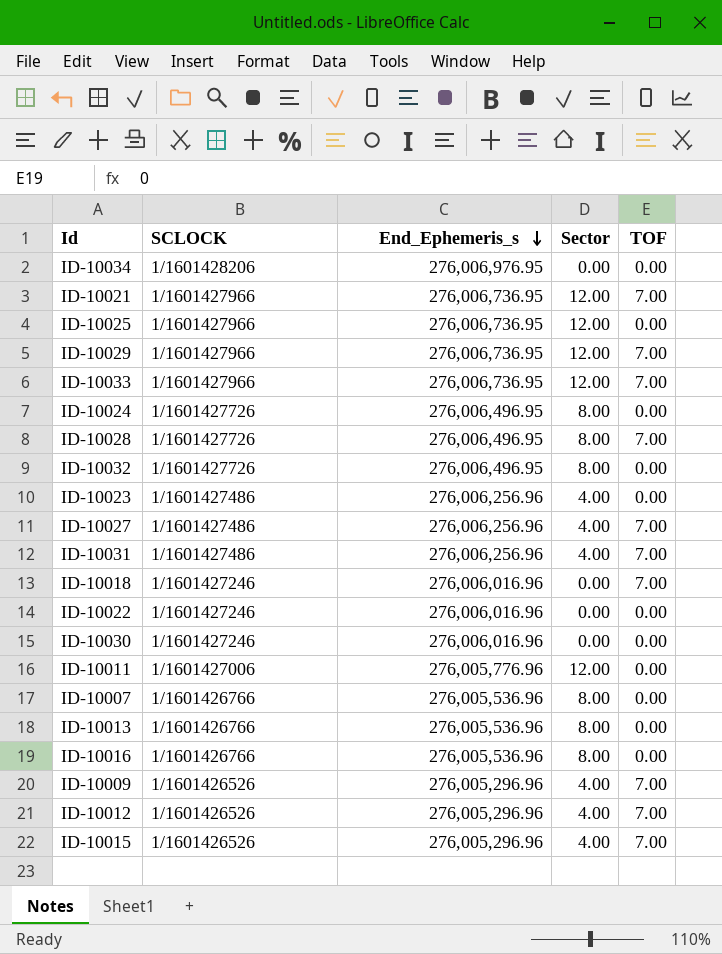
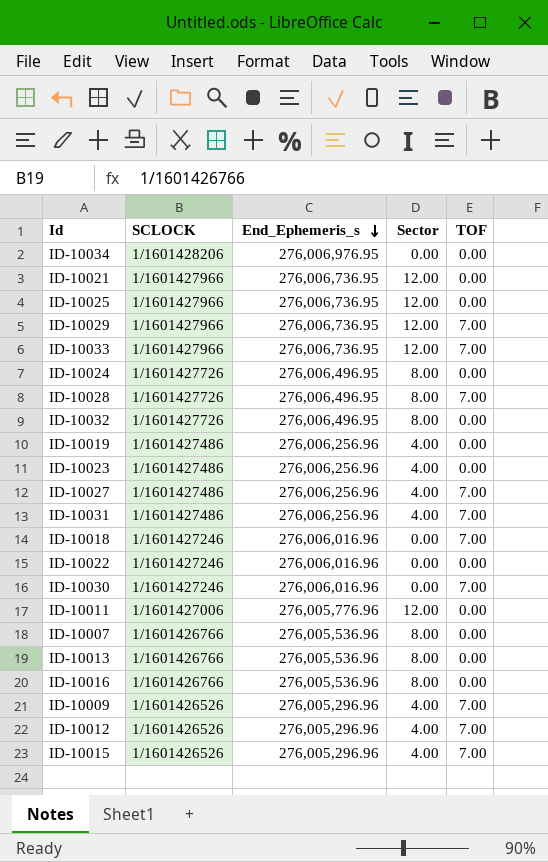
ID-10021 | TOF: 7.00 -> 0.00
row ID-10019: none -> 1/1601427486 | 276,006,256.96 | 4.00 | 0.00
ID-10030 | TOF: 0.00 -> 7.00

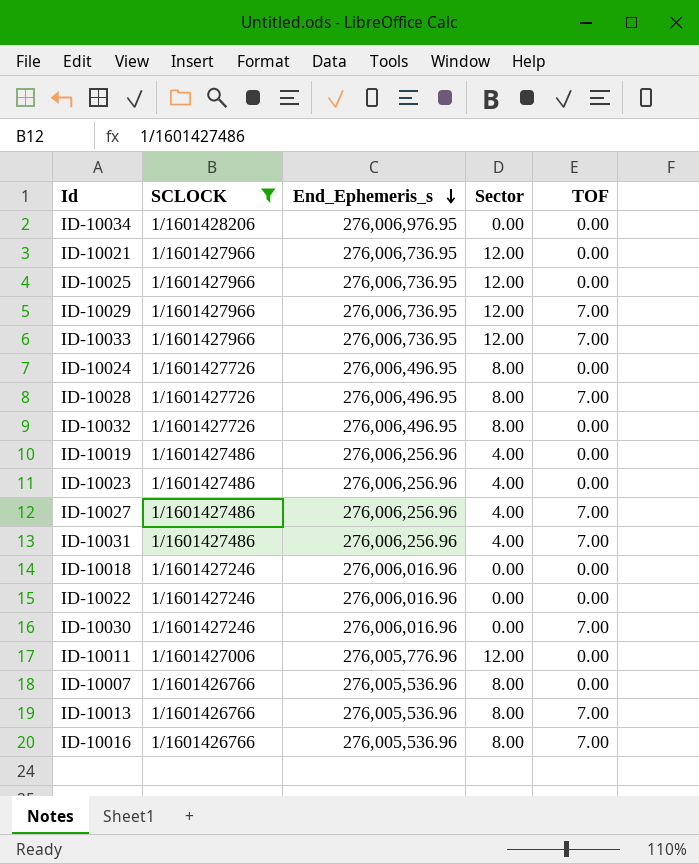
filter: none -> SCLOCK != 1/1601426526
ID-10018 | TOF: 7.00 -> 0.00
ID-10013 | TOF: 0.00 -> 7.00
ID-10016 | TOF: 0.00 -> 7.00

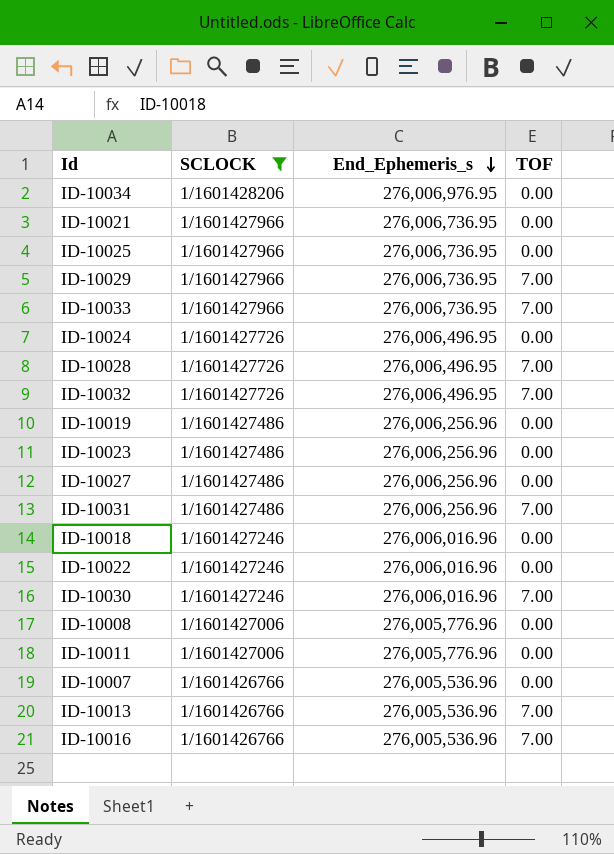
column Sector | position: 4 -> none
ID-10032 | TOF: 0.00 -> 7.00
ID-10027 | TOF: 7.00 -> 0.00
row ID-10008: none -> 1/1601427006 | 276,005,776.96 | 0.00

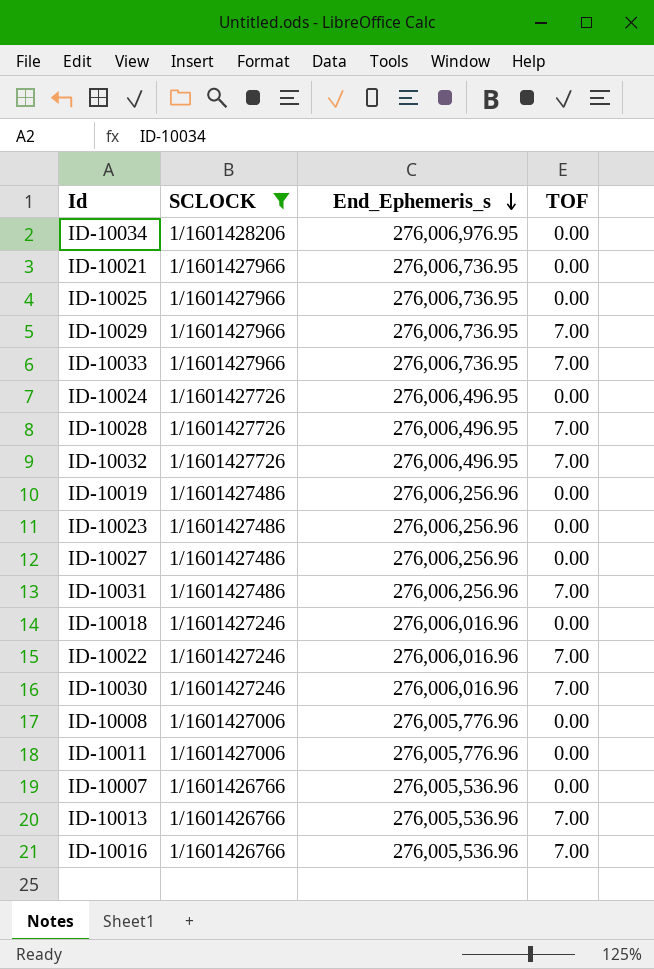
ID-10022 | TOF: 0.00 -> 7.00

